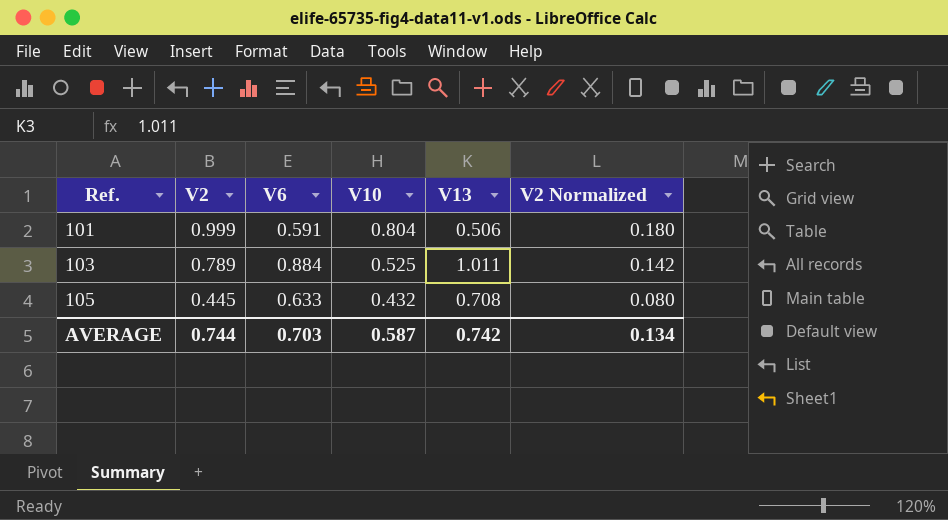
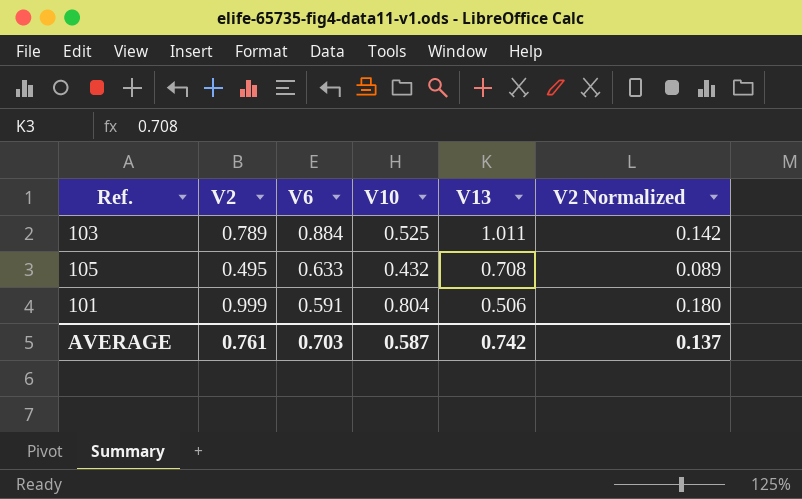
row order: Ref. ascending -> V6 descending
105 | V2: 0.445 -> 0.495
105 | V2 Normalized: 0.080 -> 0.089
AVERAGE | V2: 0.744 -> 0.761
AVERAGE | V2 Normalized: 0.134 -> 0.137

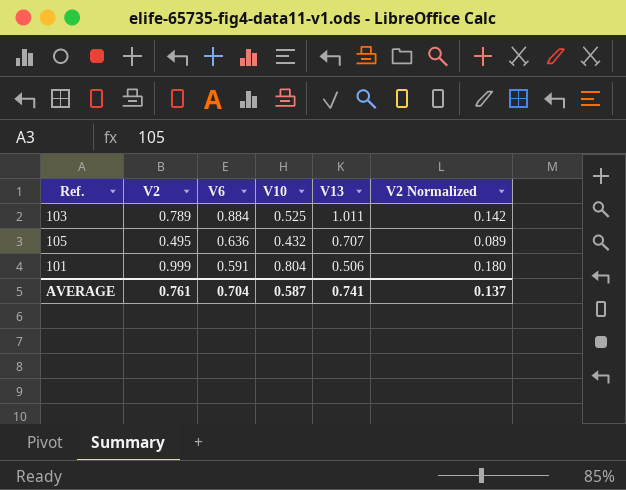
105 | V6: 0.633 -> 0.636
105 | V13: 0.708 -> 0.707
AVERAGE | V6: 0.703 -> 0.704
AVERAGE | V13: 0.742 -> 0.741

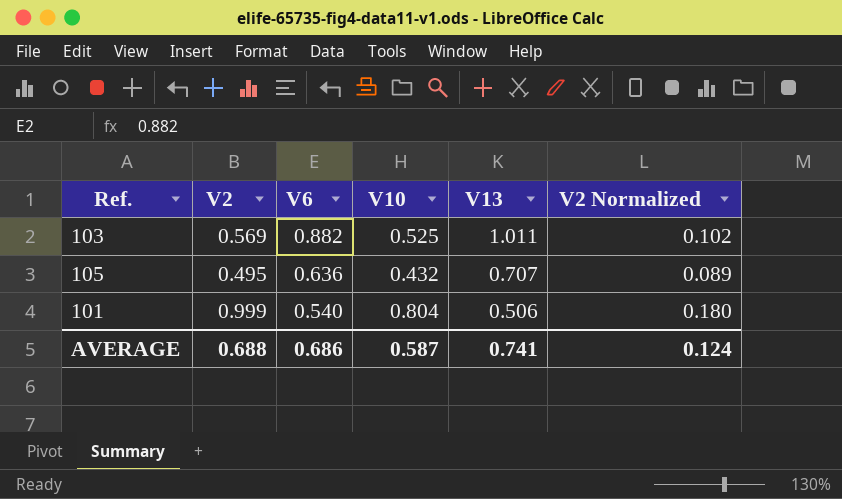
103 | V2: 0.789 -> 0.569
103 | V6: 0.884 -> 0.882
103 | V2 Normalized: 0.142 -> 0.102
101 | V6: 0.591 -> 0.540
AVERAGE | V2: 0.761 -> 0.688
AVERAGE | V6: 0.704 -> 0.686
AVERAGE | V2 Normalized: 0.137 -> 0.124

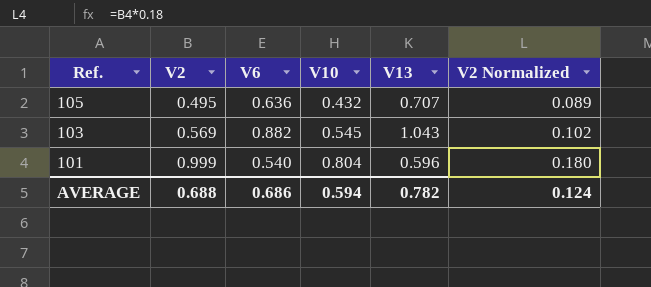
row order: V6 descending -> Ref. descending
103 | V10: 0.525 -> 0.545
103 | V13: 1.011 -> 1.043
101 | V13: 0.506 -> 0.596
AVERAGE | V10: 0.587 -> 0.594
AVERAGE | V13: 0.741 -> 0.782

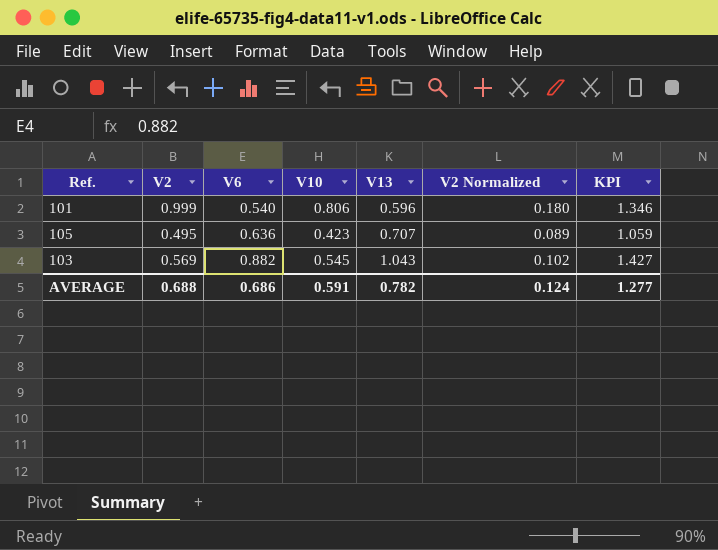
row order: Ref. descending -> V6 ascending
column KPI | formula: none -> [V6] + [V10]
101 | V10: 0.804 -> 0.806
105 | V10: 0.432 -> 0.423
AVERAGE | V10: 0.594 -> 0.591

